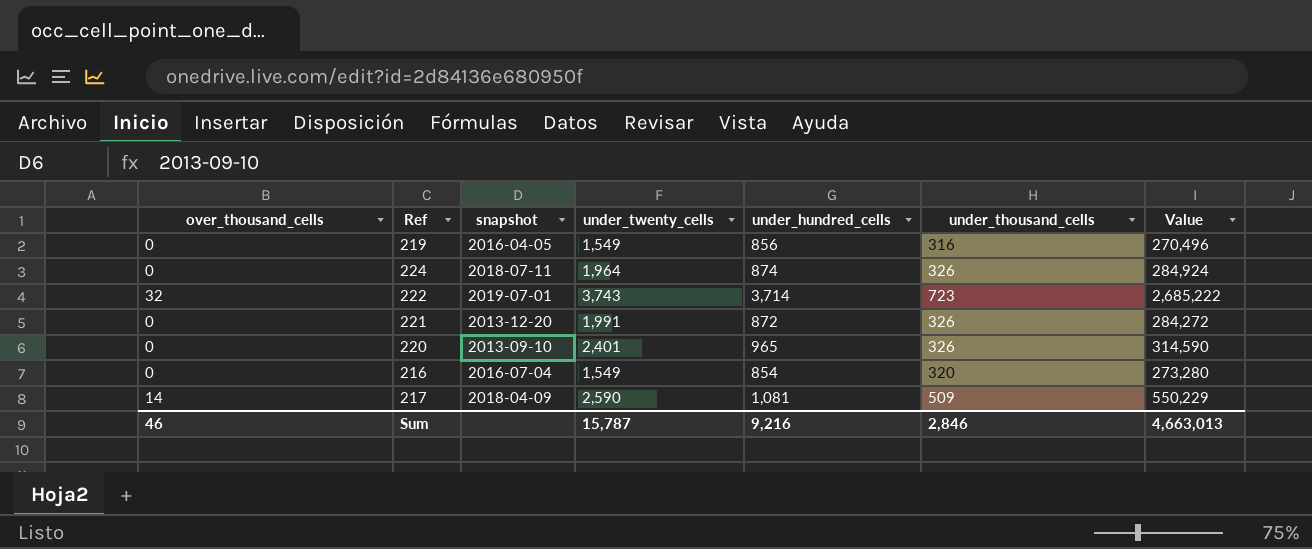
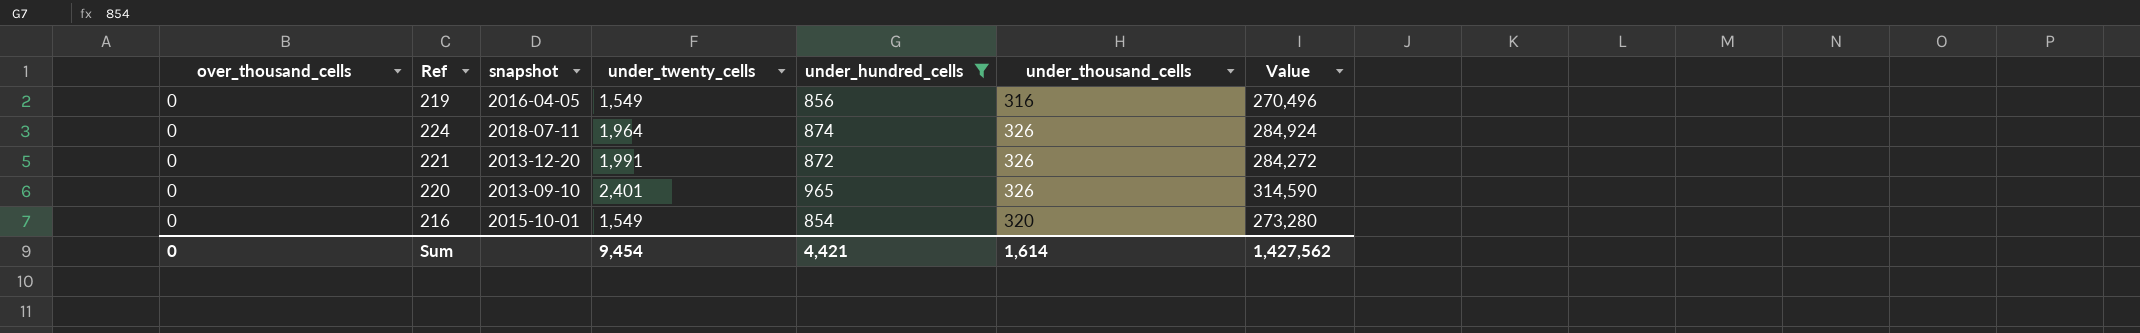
filter: none -> under_hundred_cells <= 965
216 | snapshot: 2016-07-04 -> 2015-10-01
Sum | over_thousand_cells: 46 -> 0
Sum | under_twenty_cells: 15,787 -> 9,454
Sum | under_hundred_cells: 9,216 -> 4,421
Sum | under_thousand_cells: 2,846 -> 1,614
Sum | Value: 4,663,013 -> 1,427,562

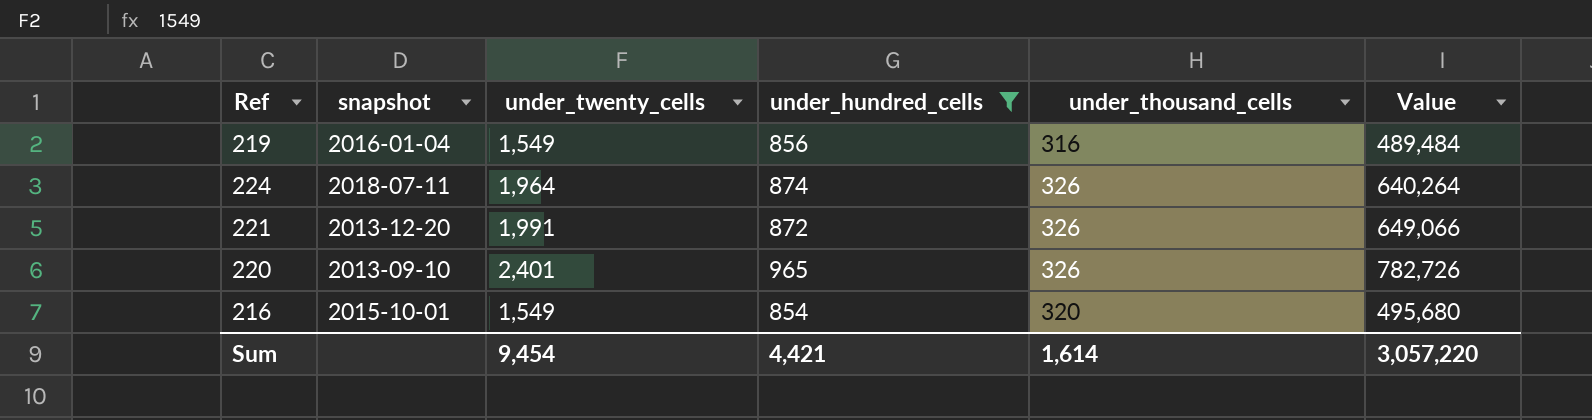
column over_thousand_cells | position: 1 -> none
column Value | formula: [under_hundred_cells] * [under_thousand_cells] -> [under_twenty_cells] * [under_thousand_cells]
219 | snapshot: 2016-04-05 -> 2016-01-04
Sum | Value: 1,427,562 -> 3,057,220

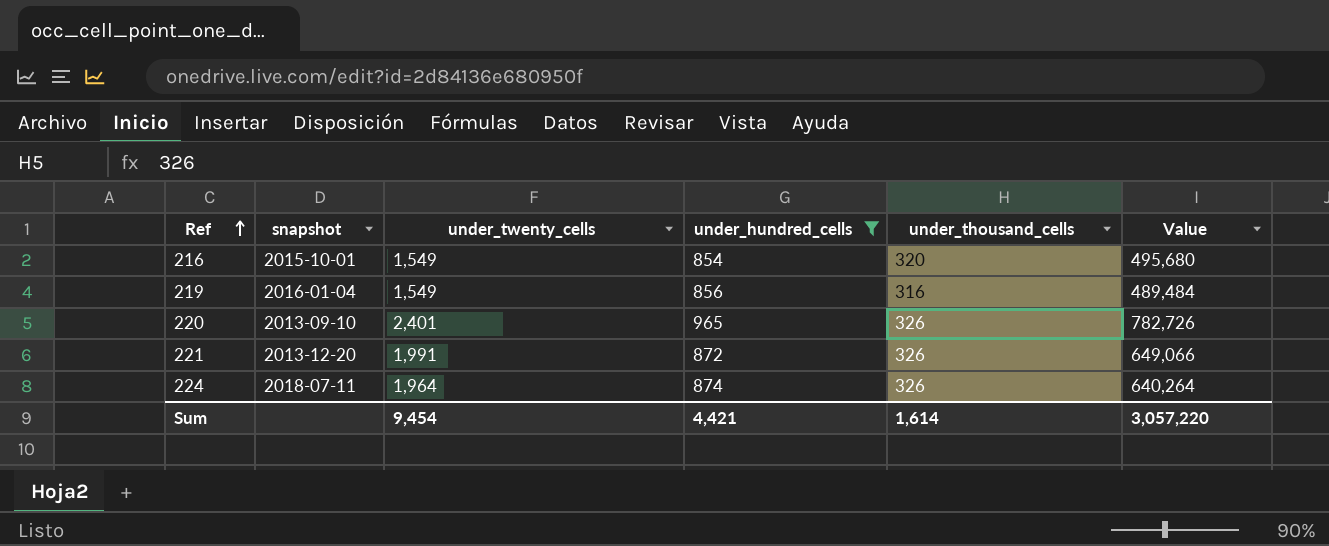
row order: none -> Ref ascending

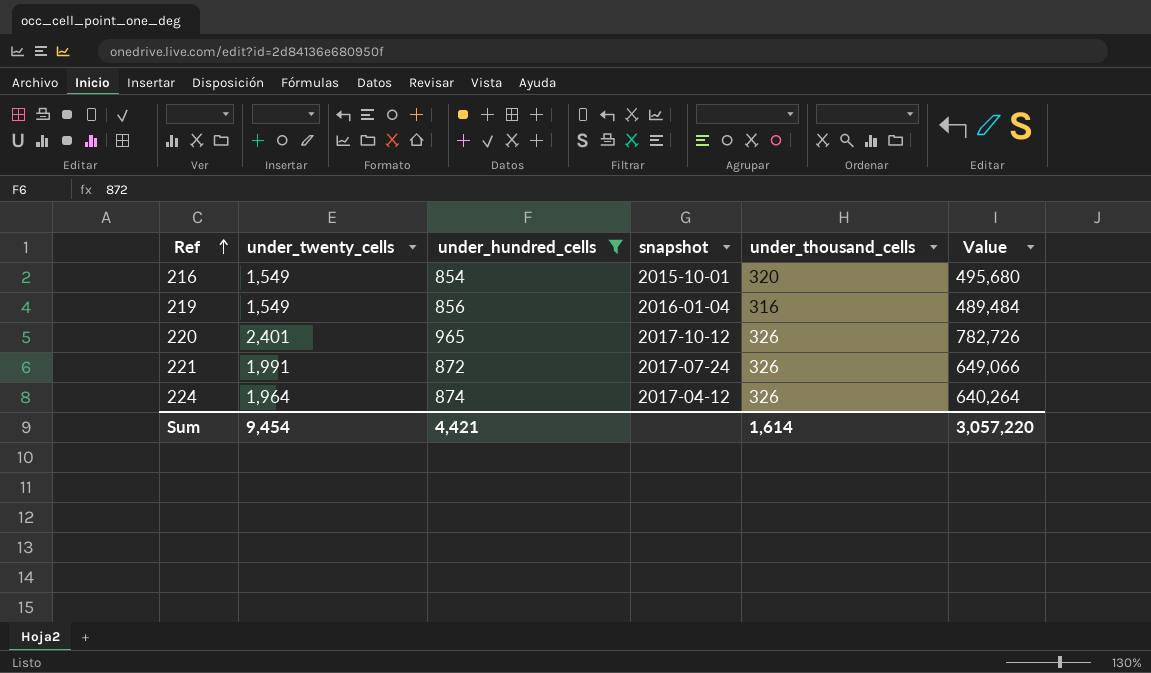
column snapshot | position: 2 -> 4
220 | snapshot: 2013-09-10 -> 2017-10-12
221 | snapshot: 2013-12-20 -> 2017-07-24
224 | snapshot: 2018-07-11 -> 2017-04-12

